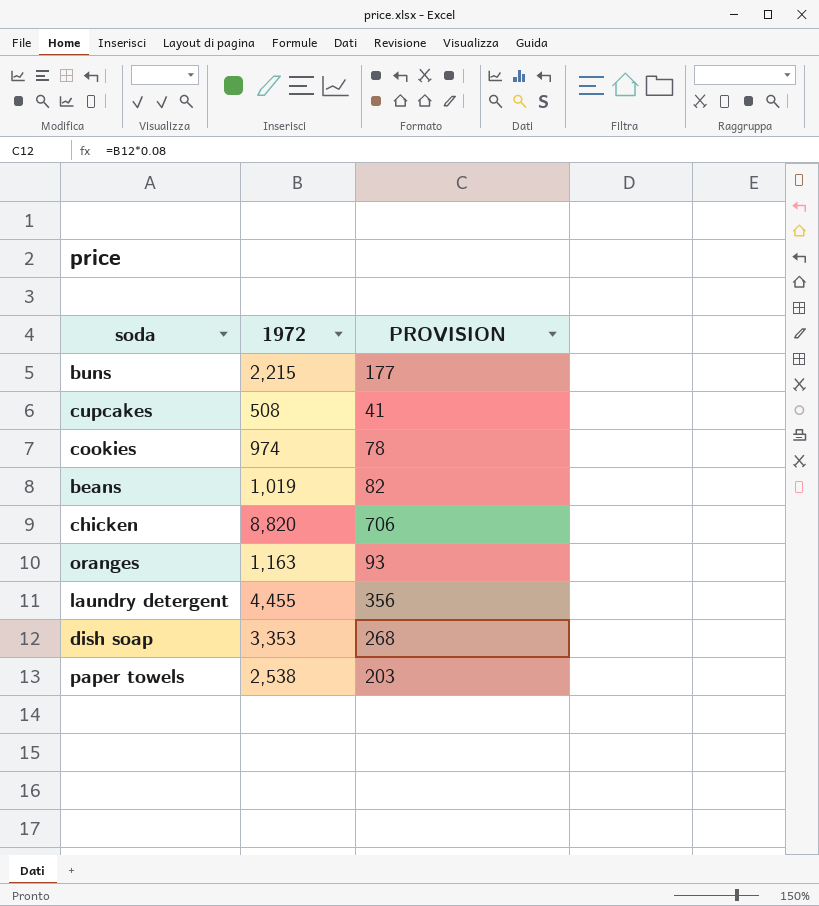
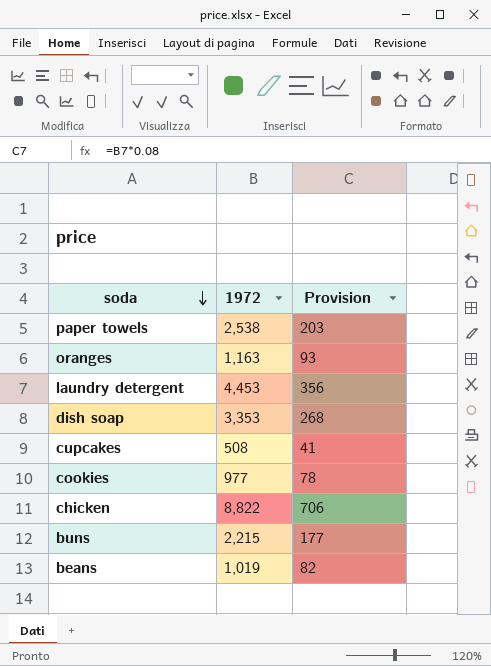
row order: none -> soda descending
column name: PROVISION -> Provision
laundry detergent | 1972: 4,455 -> 4,453
cookies | 1972: 974 -> 977
chicken | 1972: 8,820 -> 8,822

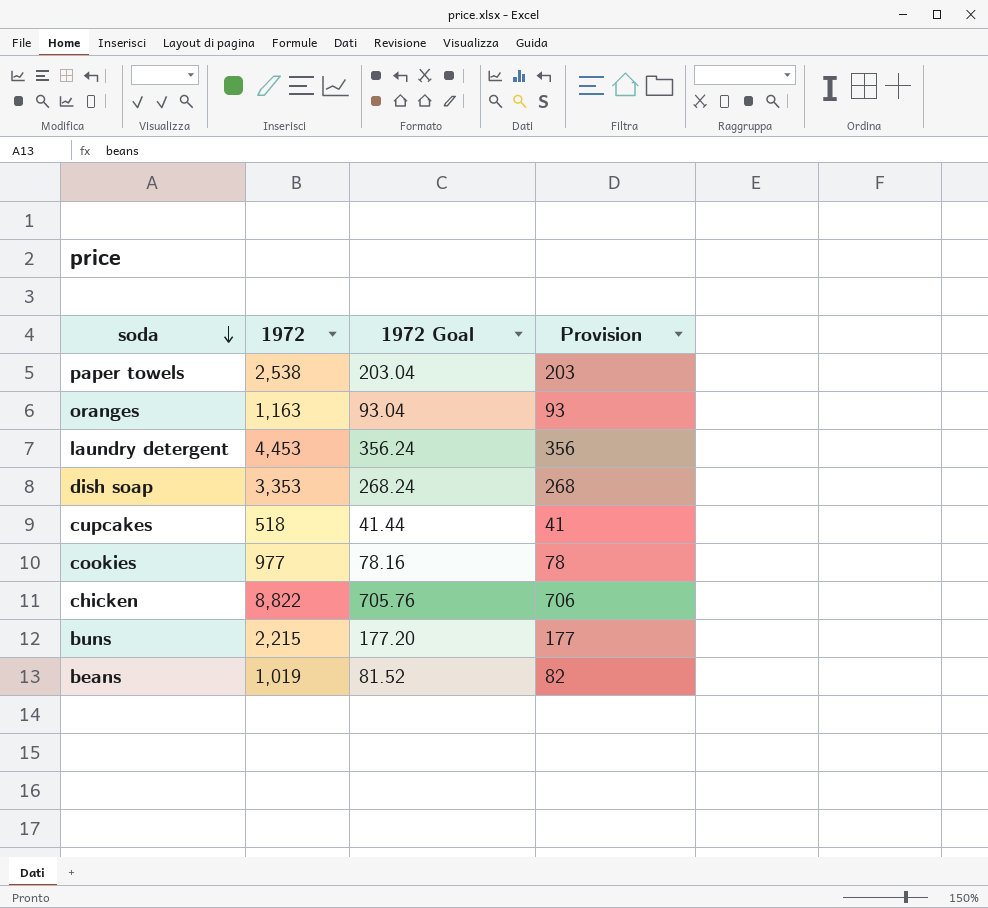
column 1972 Goal | formula: none -> [1972] * 0.08
cupcakes | 1972: 508 -> 518

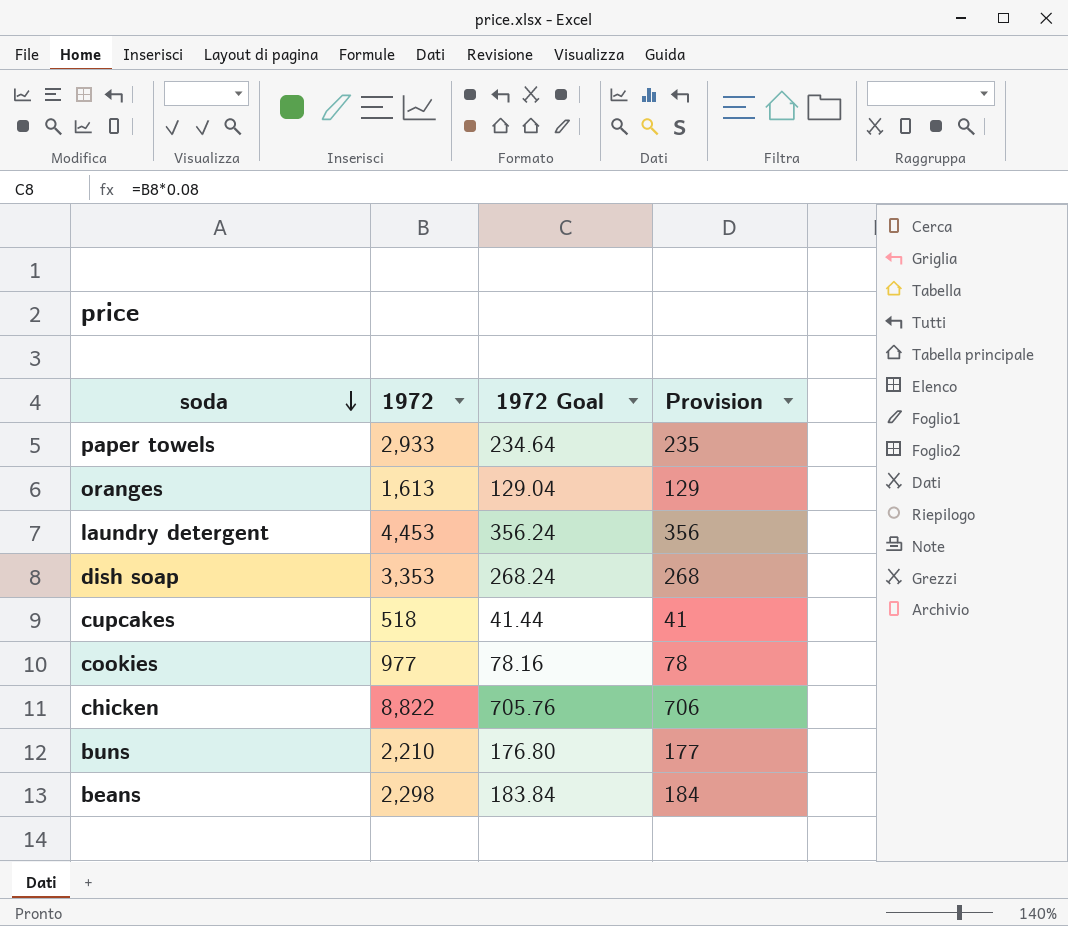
paper towels | 1972: 2,538 -> 2,933
paper towels | 1972 Goal: 203.04 -> 234.64
paper towels | Provision: 203 -> 235
oranges | 1972: 1,163 -> 1,613
oranges | 1972 Goal: 93.04 -> 129.04
oranges | Provision: 93 -> 129
buns | 1972: 2,215 -> 2,210
buns | 1972 Goal: 177.20 -> 176.80
beans | 1972: 1,019 -> 2,298
beans | 1972 Goal: 81.52 -> 183.84
beans | Provision: 82 -> 184

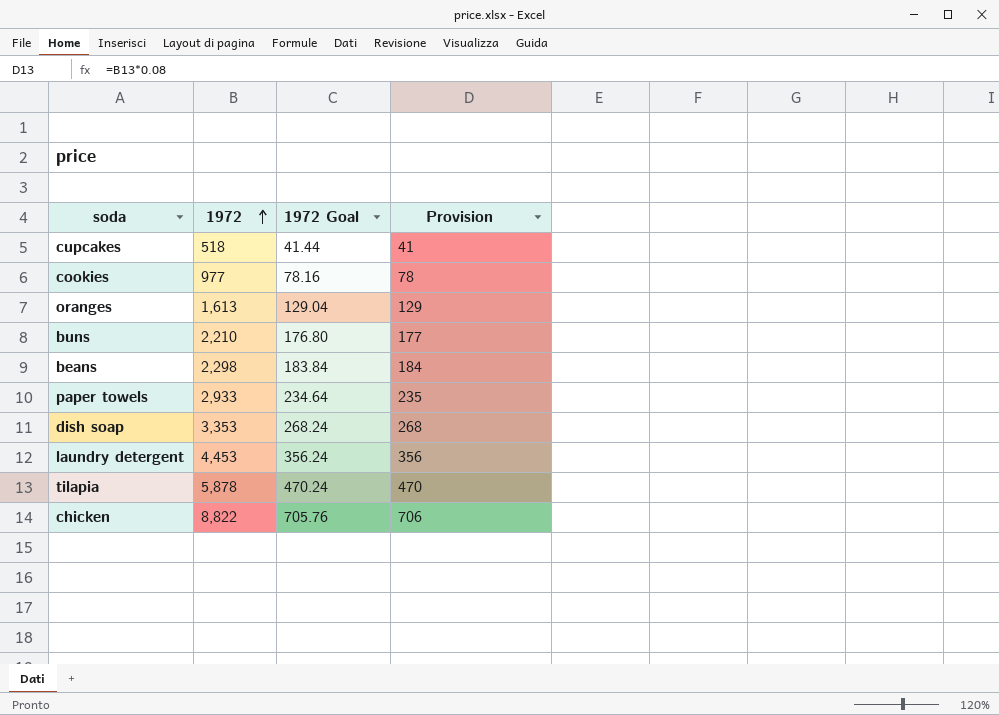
row order: soda descending -> 1972 ascending
row tilapia: none -> 5,878 | 470.24 | 470

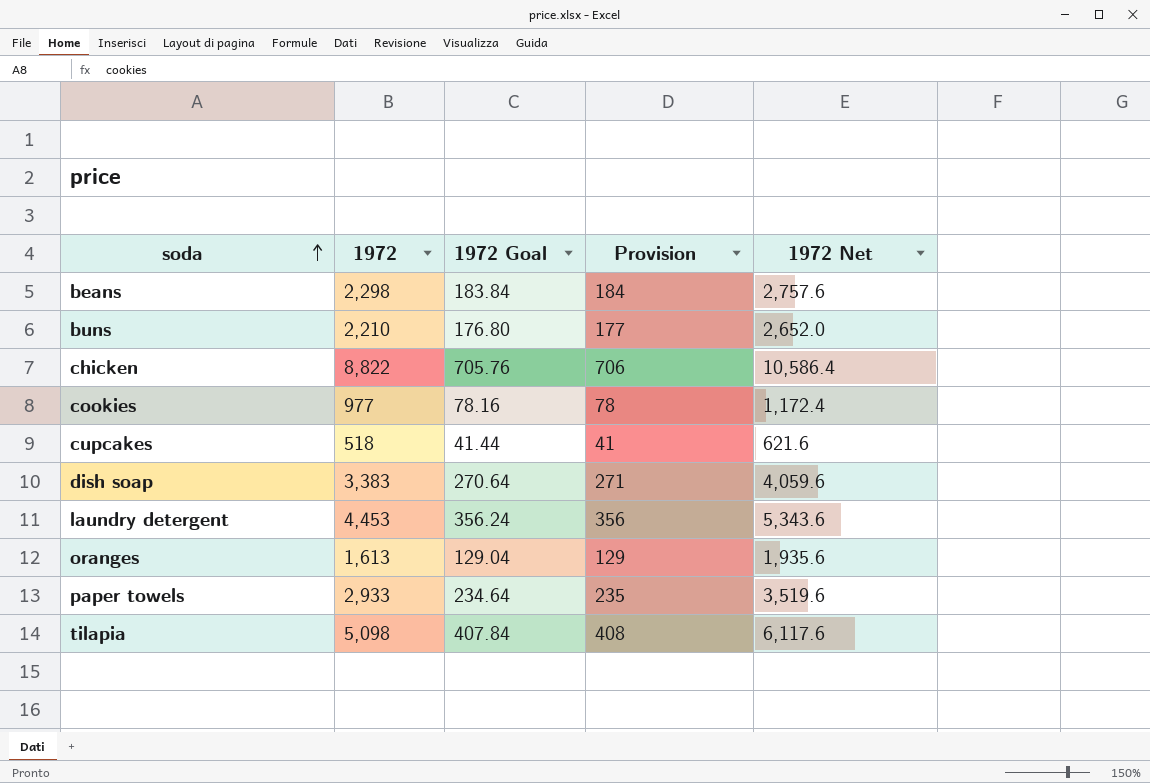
row order: 1972 ascending -> soda ascending
column 1972 Net | formula: none -> [1972] * 1.2
dish soap | 1972: 3,353 -> 3,383
dish soap | 1972 Goal: 268.24 -> 270.64
dish soap | Provision: 268 -> 271
tilapia | 1972: 5,878 -> 5,098
tilapia | 1972 Goal: 470.24 -> 407.84
tilapia | Provision: 470 -> 408

